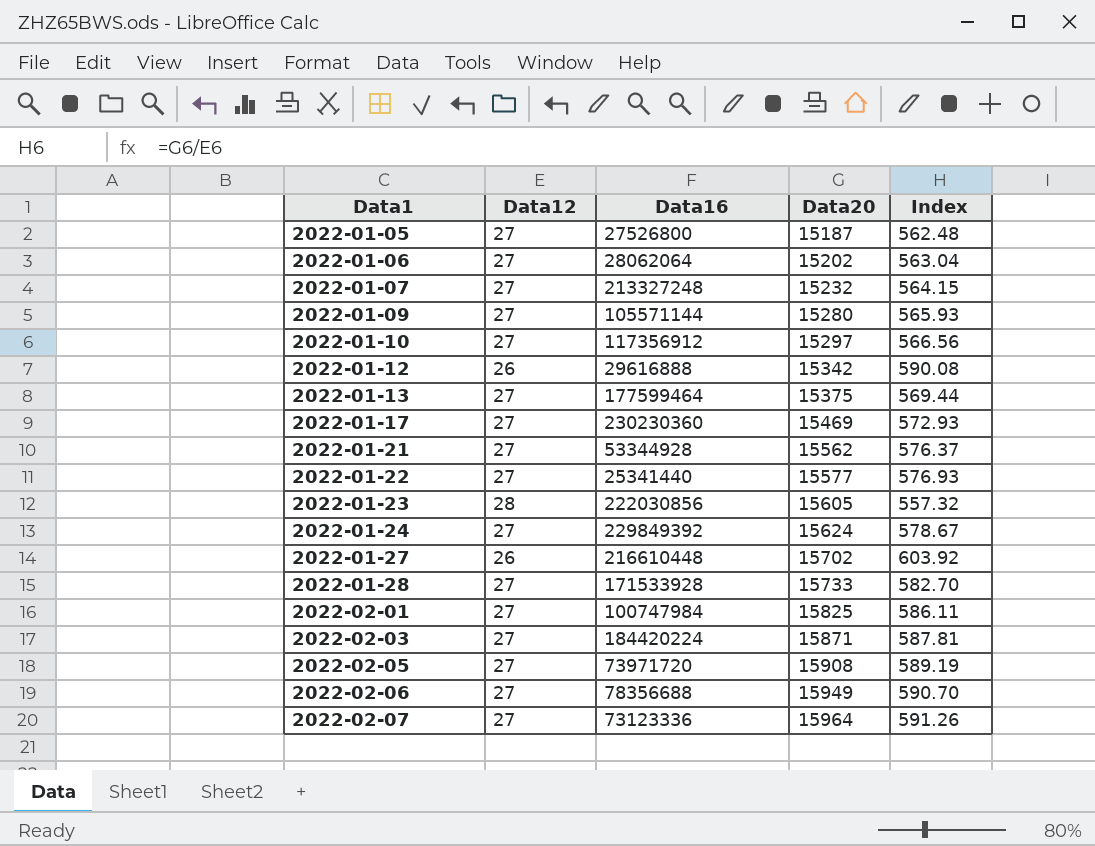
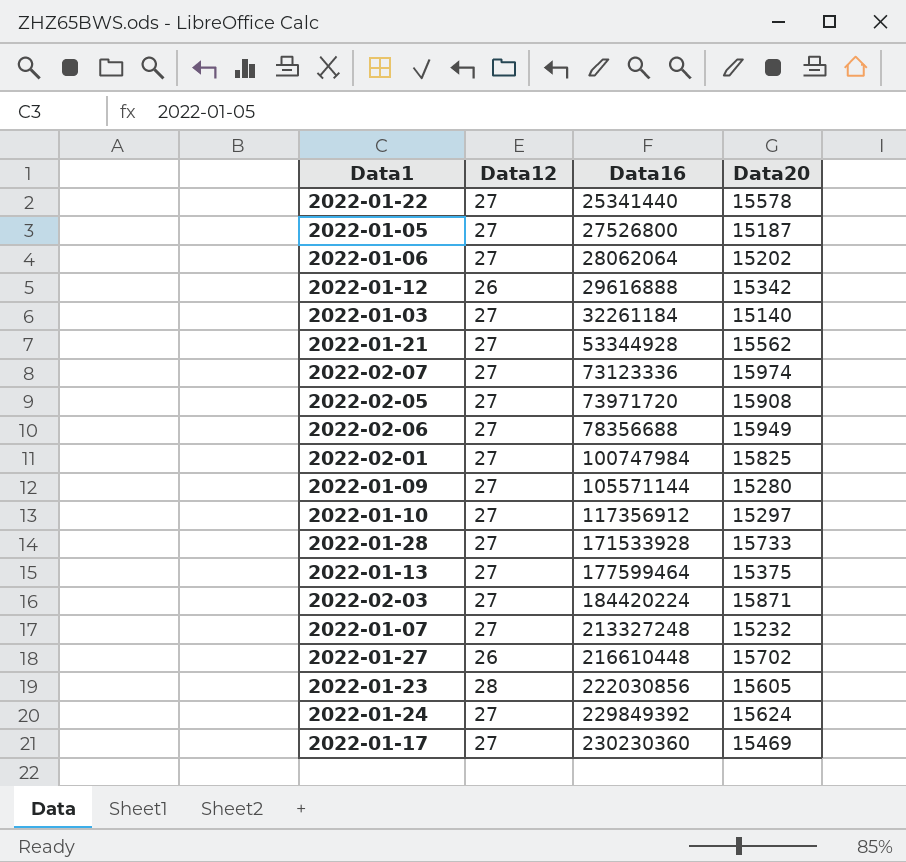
row order: Data1 ascending -> Data16 ascending
column Index | formula: [Data20] / [Data12] -> none
2022-01-22 | Data20: 15577 -> 15578
row 2022-01-03: none -> 27 | 32261184 | 15140
2022-02-07 | Data20: 15964 -> 15974

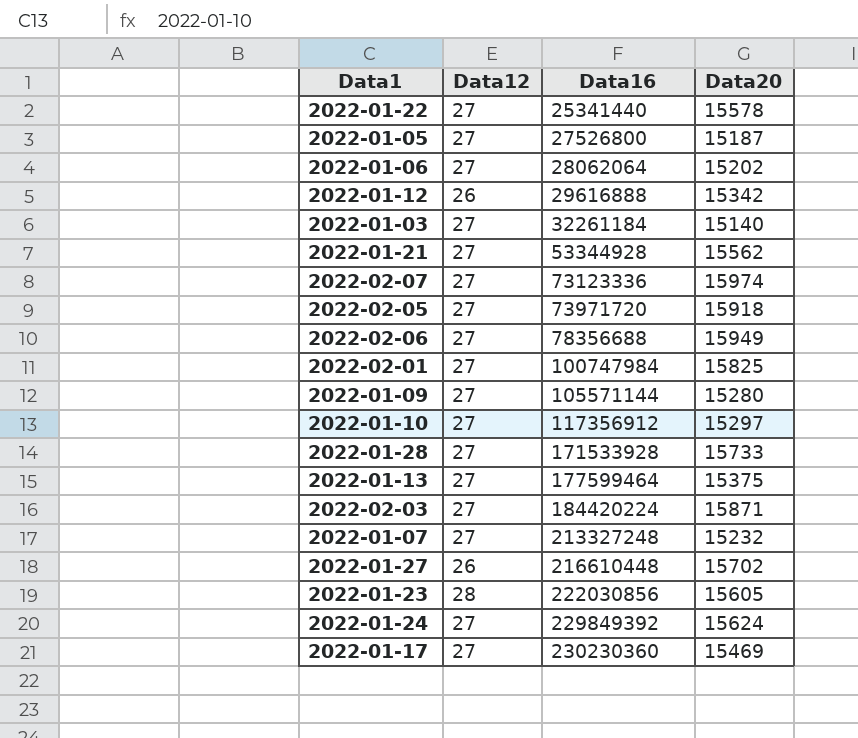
2022-02-05 | Data20: 15908 -> 15918

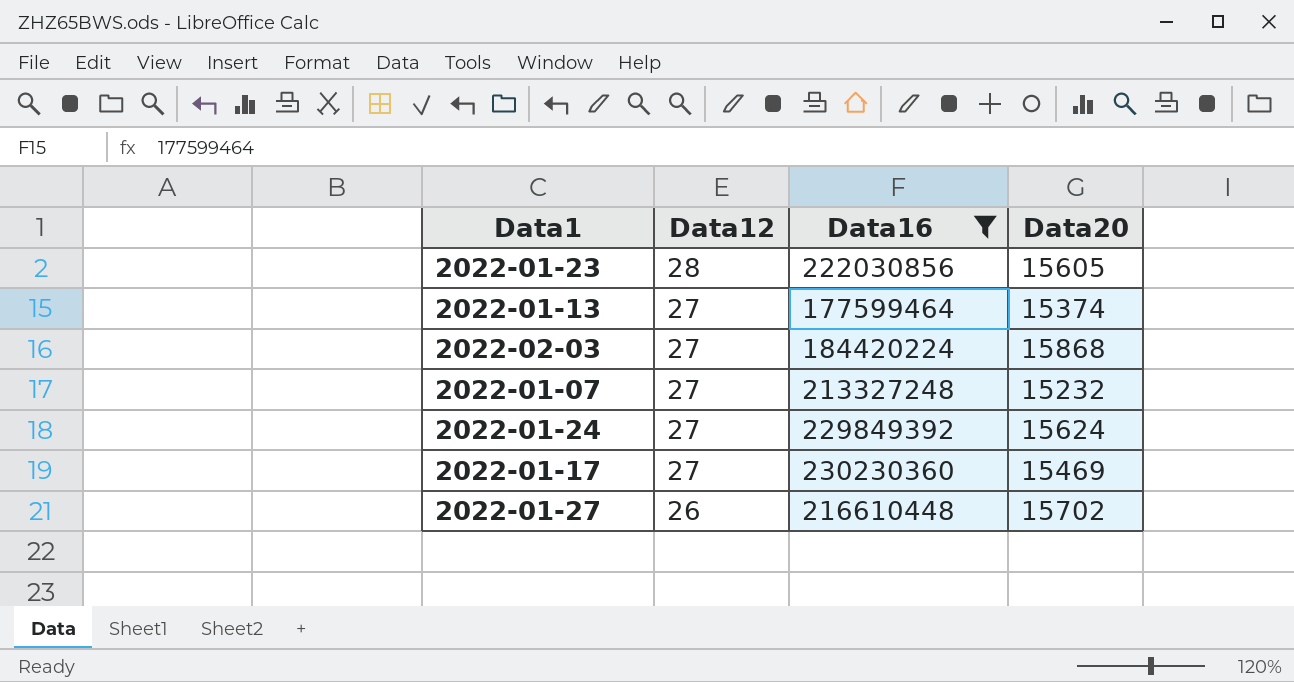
filter: none -> Data16 >= 177599464
row order: Data16 ascending -> Data12 descending
2022-01-13 | Data20: 15375 -> 15374
2022-02-03 | Data20: 15871 -> 15868

